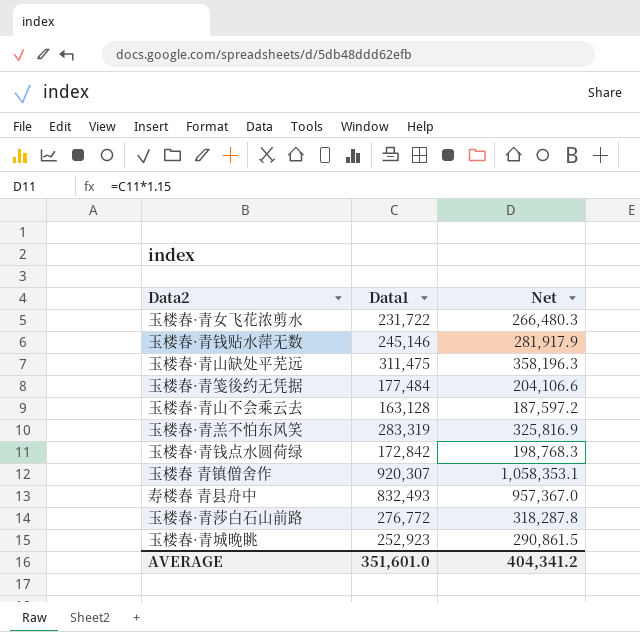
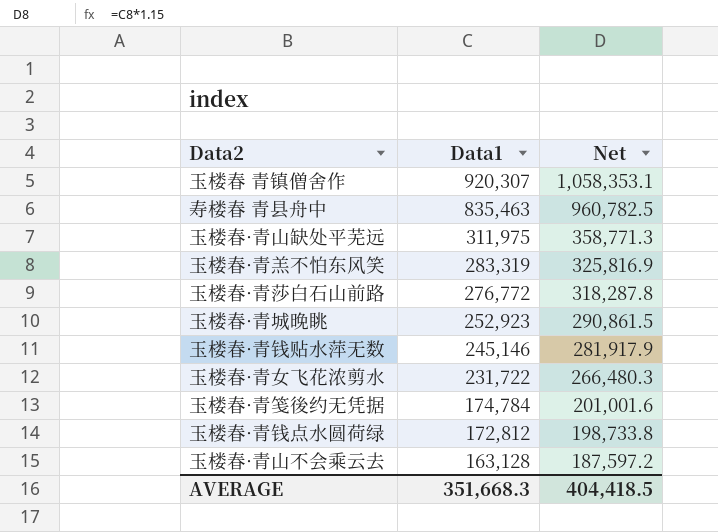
row order: none -> Data1 descending
寿楼春 青县舟中 | Data1: 832,493 -> 835,463
寿楼春 青县舟中 | Net: 957,367.0 -> 960,782.5
玉楼春·青山缺处平芜远 | Data1: 311,475 -> 311,975
玉楼春·青山缺处平芜远 | Net: 358,196.3 -> 358,771.3
玉楼春·青笺後约无凭据 | Data1: 177,484 -> 174,784
玉楼春·青笺後约无凭据 | Net: 204,106.6 -> 201,001.6
玉楼春·青钱点水圆荷绿 | Data1: 172,842 -> 172,812
玉楼春·青钱点水圆荷绿 | Net: 198,768.3 -> 198,733.8
AVERAGE | Data1: 351,601.0 -> 351,668.3
AVERAGE | Net: 404,341.2 -> 404,418.5

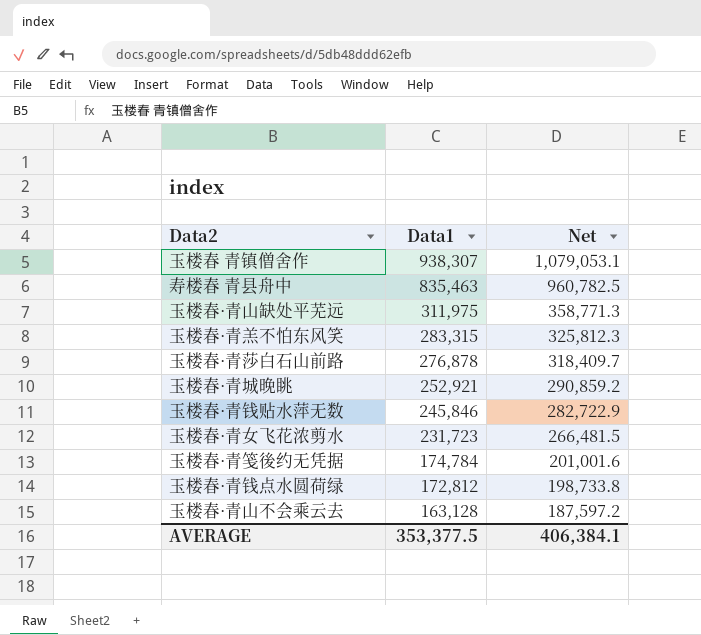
玉楼春 青镇僧舍作 | Data1: 920,307 -> 938,307
玉楼春 青镇僧舍作 | Net: 1,058,353.1 -> 1,079,053.1
玉楼春·青羔不怕东风笑 | Data1: 283,319 -> 283,315
玉楼春·青羔不怕东风笑 | Net: 325,816.9 -> 325,812.3
玉楼春·青莎白石山前路 | Data1: 276,772 -> 276,878
玉楼春·青莎白石山前路 | Net: 318,287.8 -> 318,409.7
玉楼春·青城晚眺 | Data1: 252,923 -> 252,921
玉楼春·青城晚眺 | Net: 290,861.5 -> 290,859.2
玉楼春·青钱贴水萍无数 | Data1: 245,146 -> 245,846
玉楼春·青钱贴水萍无数 | Net: 281,917.9 -> 282,722.9
玉楼春·青女飞花浓剪水 | Data1: 231,722 -> 231,723
玉楼春·青女飞花浓剪水 | Net: 266,480.3 -> 266,481.5
AVERAGE | Data1: 351,668.3 -> 353,377.5
AVERAGE | Net: 404,418.5 -> 406,384.1

